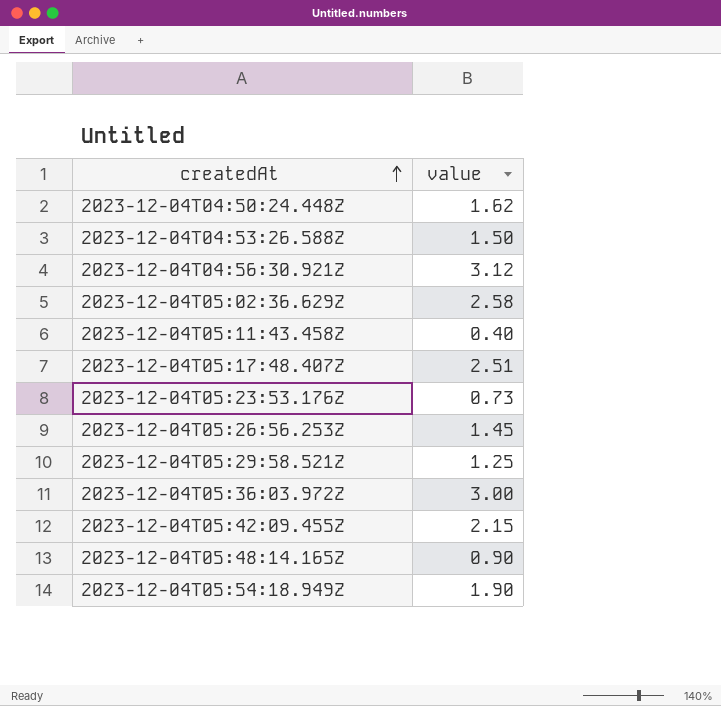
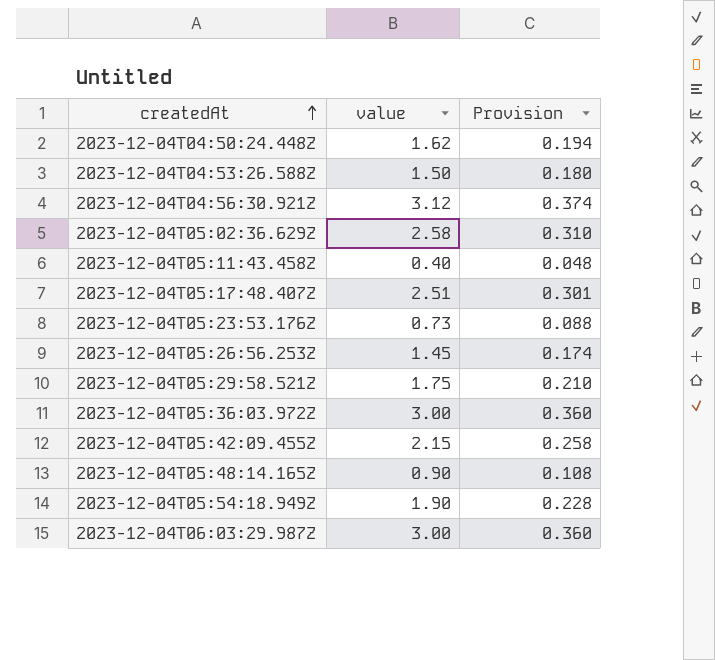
column Provision | formula: none -> [value] * 0.12
2023-12-04T05:29:58.521Z | value: 1.25 -> 1.75
row 2023-12-04T06:03:29.987Z: none -> 3.00 | 0.360

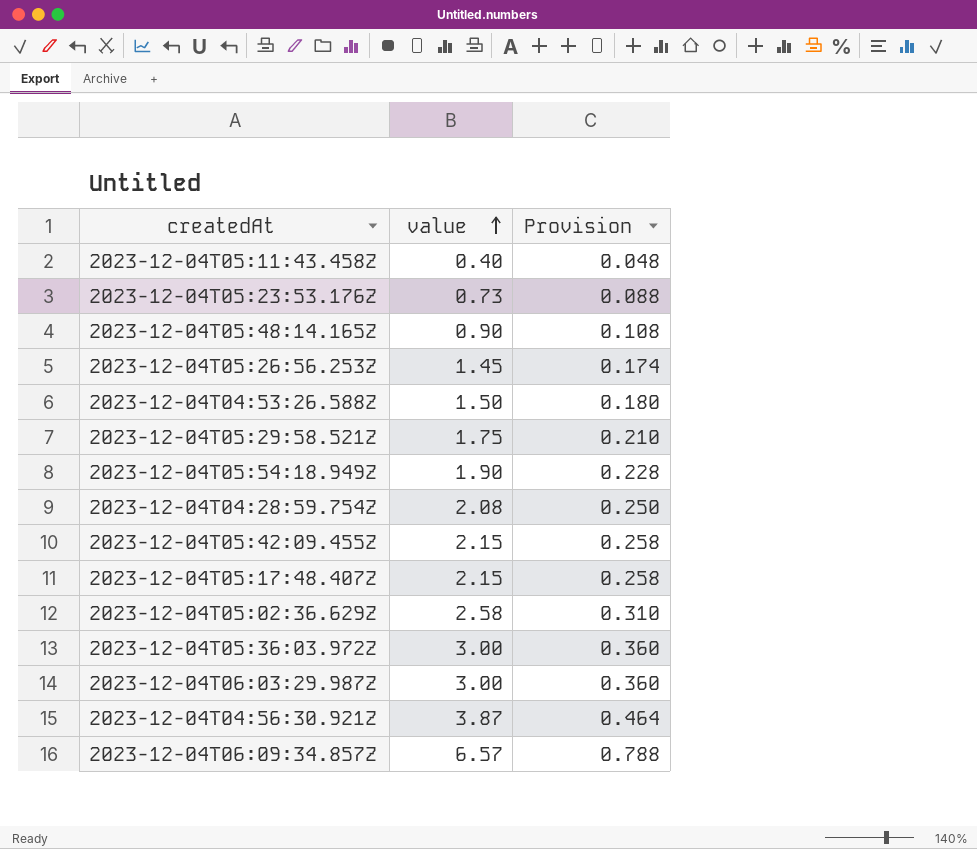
row order: createdAt ascending -> value ascending
row 2023-12-04T04:50:24.448Z: 1.62 | 0.194 -> none
row 2023-12-04T04:28:59.754Z: none -> 2.08 | 0.250
2023-12-04T05:17:48.407Z | value: 2.51 -> 2.15
2023-12-04T05:17:48.407Z | Provision: 0.301 -> 0.258
2023-12-04T04:56:30.921Z | value: 3.12 -> 3.87
2023-12-04T04:56:30.921Z | Provision: 0.374 -> 0.464
row 2023-12-04T06:09:34.857Z: none -> 6.57 | 0.788

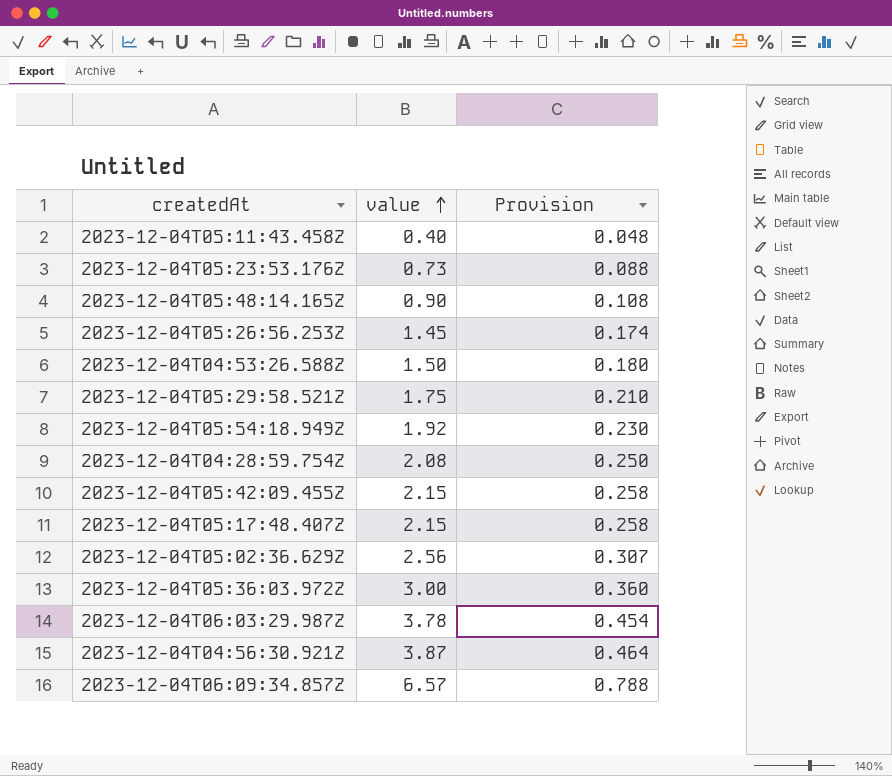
2023-12-04T05:54:18.949Z | value: 1.90 -> 1.92
2023-12-04T05:54:18.949Z | Provision: 0.228 -> 0.230
2023-12-04T05:02:36.629Z | value: 2.58 -> 2.56
2023-12-04T05:02:36.629Z | Provision: 0.310 -> 0.307
2023-12-04T06:03:29.987Z | value: 3.00 -> 3.78
2023-12-04T06:03:29.987Z | Provision: 0.360 -> 0.454

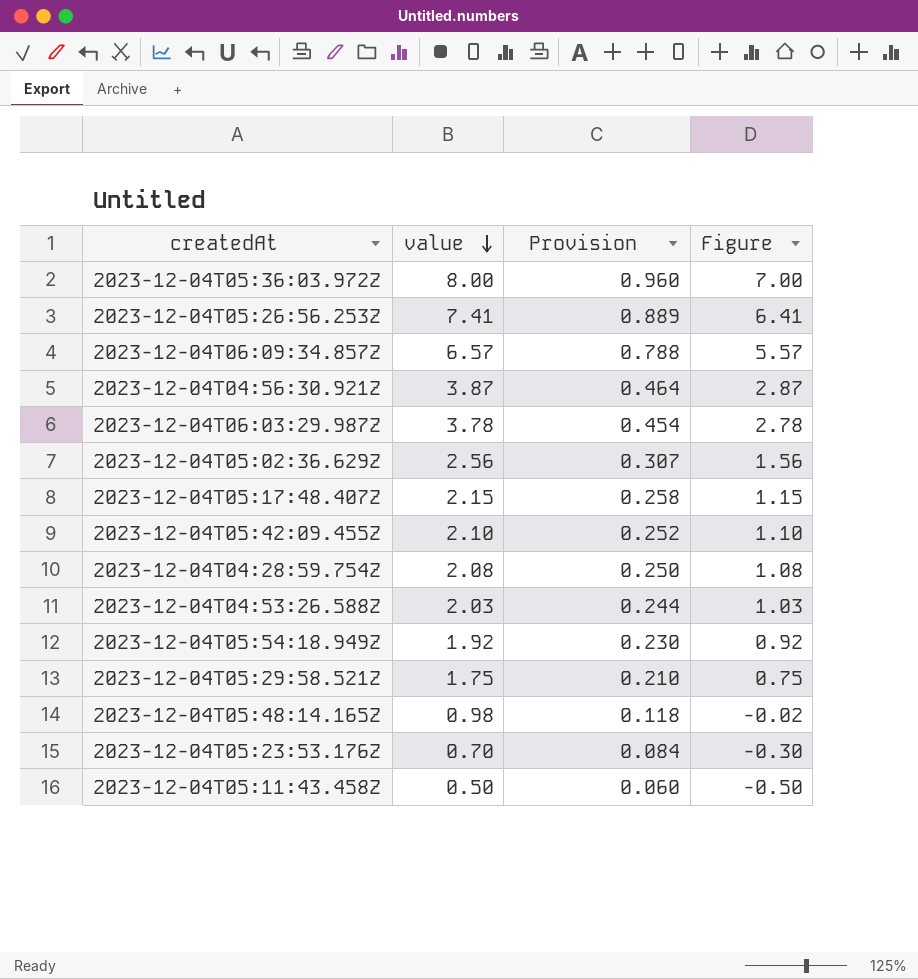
row order: value ascending -> value descending
column Figure | formula: none -> [value] - 1
2023-12-04T05:36:03.972Z | value: 3.00 -> 8.00
2023-12-04T05:36:03.972Z | Provision: 0.360 -> 0.960
2023-12-04T05:26:56.253Z | value: 1.45 -> 7.41
2023-12-04T05:26:56.253Z | Provision: 0.174 -> 0.889
2023-12-04T05:42:09.455Z | value: 2.15 -> 2.10
2023-12-04T05:42:09.455Z | Provision: 0.258 -> 0.252
2023-12-04T04:53:26.588Z | value: 1.50 -> 2.03
2023-12-04T04:53:26.588Z | Provision: 0.180 -> 0.244
2023-12-04T05:48:14.165Z | value: 0.90 -> 0.98
2023-12-04T05:48:14.165Z | Provision: 0.108 -> 0.118
2023-12-04T05:23:53.176Z | value: 0.73 -> 0.70
2023-12-04T05:23:53.176Z | Provision: 0.088 -> 0.084
2023-12-04T05:11:43.458Z | value: 0.40 -> 0.50
2023-12-04T05:11:43.458Z | Provision: 0.048 -> 0.060

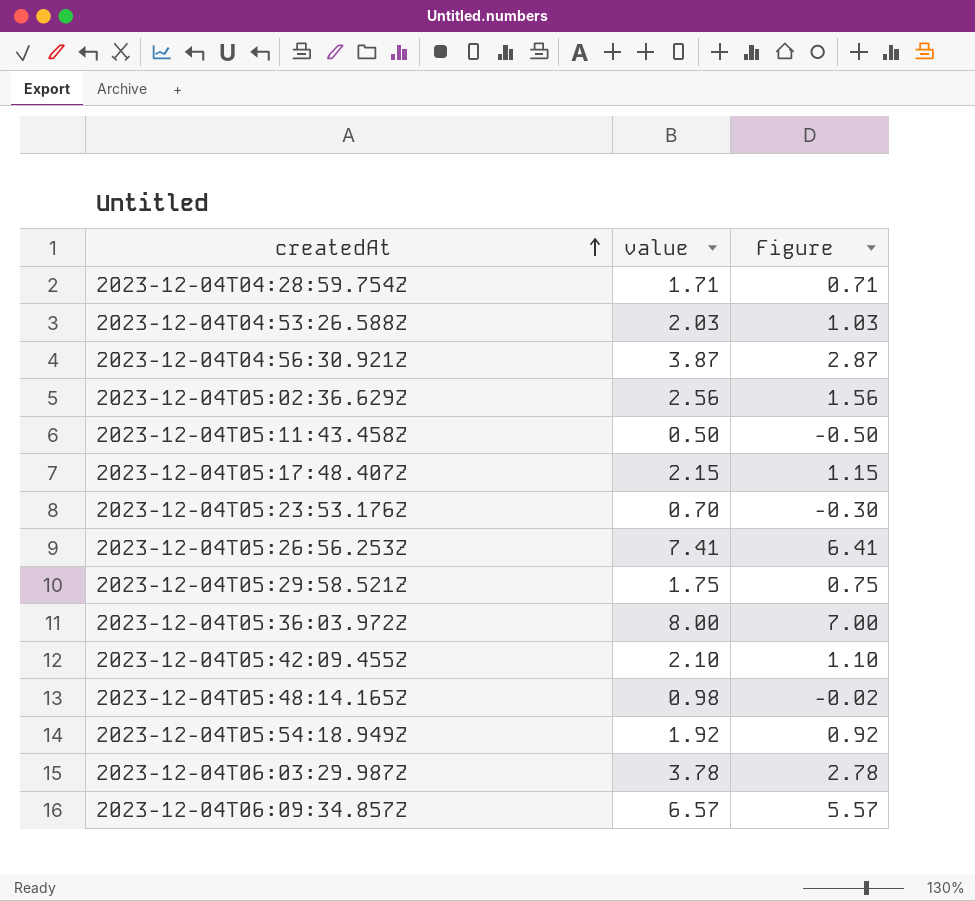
row order: value descending -> createdAt ascending
column Provision | formula: [value] * 0.12 -> none
2023-12-04T04:28:59.754Z | value: 2.08 -> 1.71
2023-12-04T04:28:59.754Z | Figure: 1.08 -> 0.71

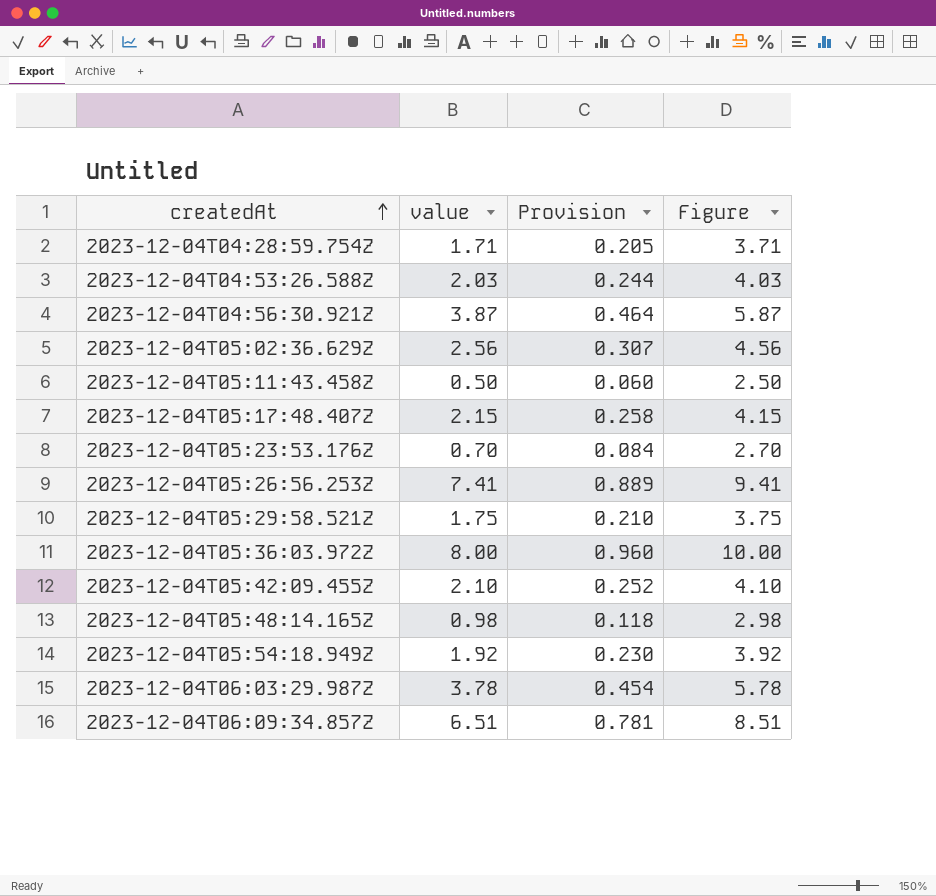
column Provision | formula: none -> [value] * 0.12
column Figure | formula: [value] - 1 -> [value] + 2
2023-12-04T06:09:34.857Z | value: 6.57 -> 6.51

